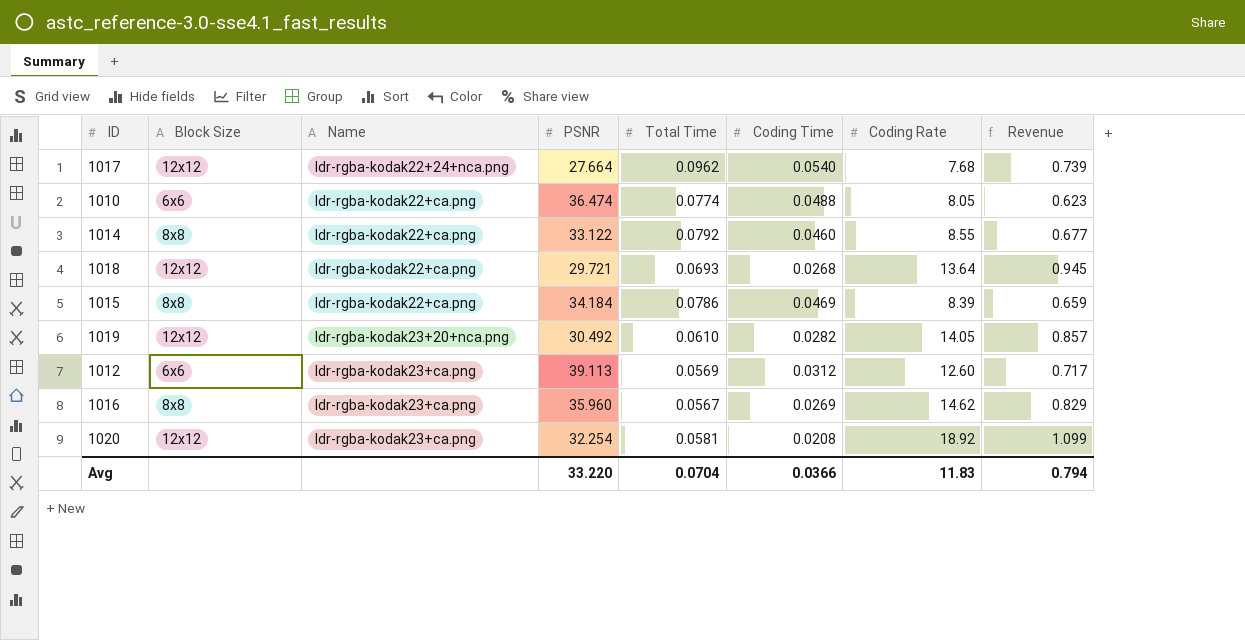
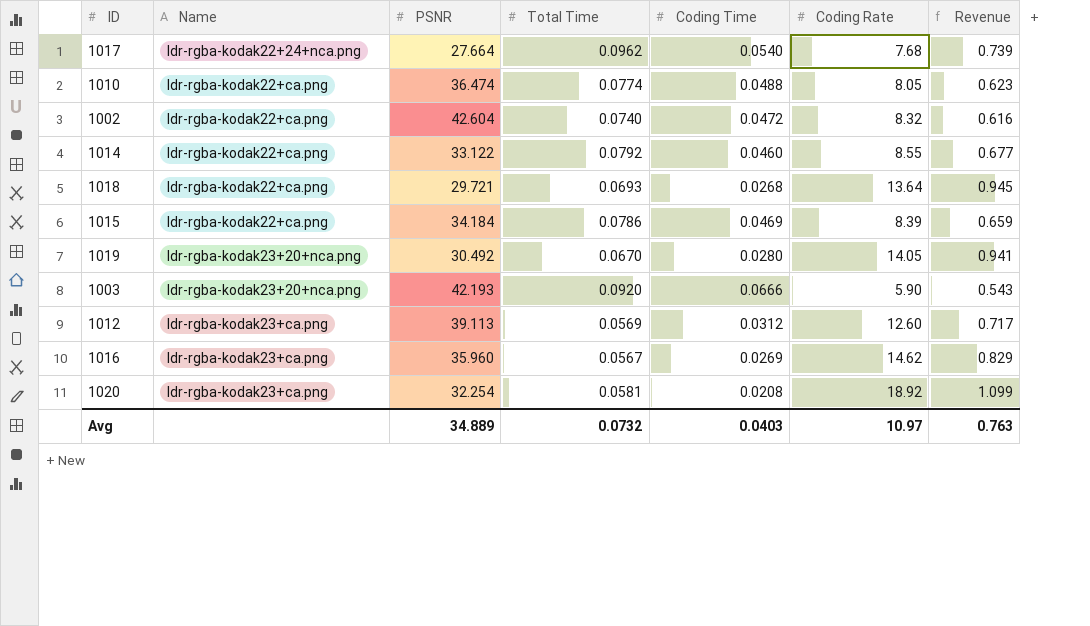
column Block Size | position: 2 -> none
row 1002: none -> ldr-rgba-kodak22+ca.png | 42.604 | 0.0740 | 0.0472 | 8.32 | 0.616
1019 | Total Time: 0.0610 -> 0.0670
1019 | Coding Time: 0.0282 -> 0.0280
1019 | Revenue: 0.857 -> 0.941
row 1003: none -> ldr-rgba-kodak23+20+nca.png | 42.193 | 0.0920 | 0.0666 | 5.90 | 0.543
Avg | PSNR: 33.220 -> 34.889
Avg | Total Time: 0.0704 -> 0.0732
Avg | Coding Time: 0.0366 -> 0.0403
Avg | Coding Rate: 11.83 -> 10.97
Avg | Revenue: 0.794 -> 0.763

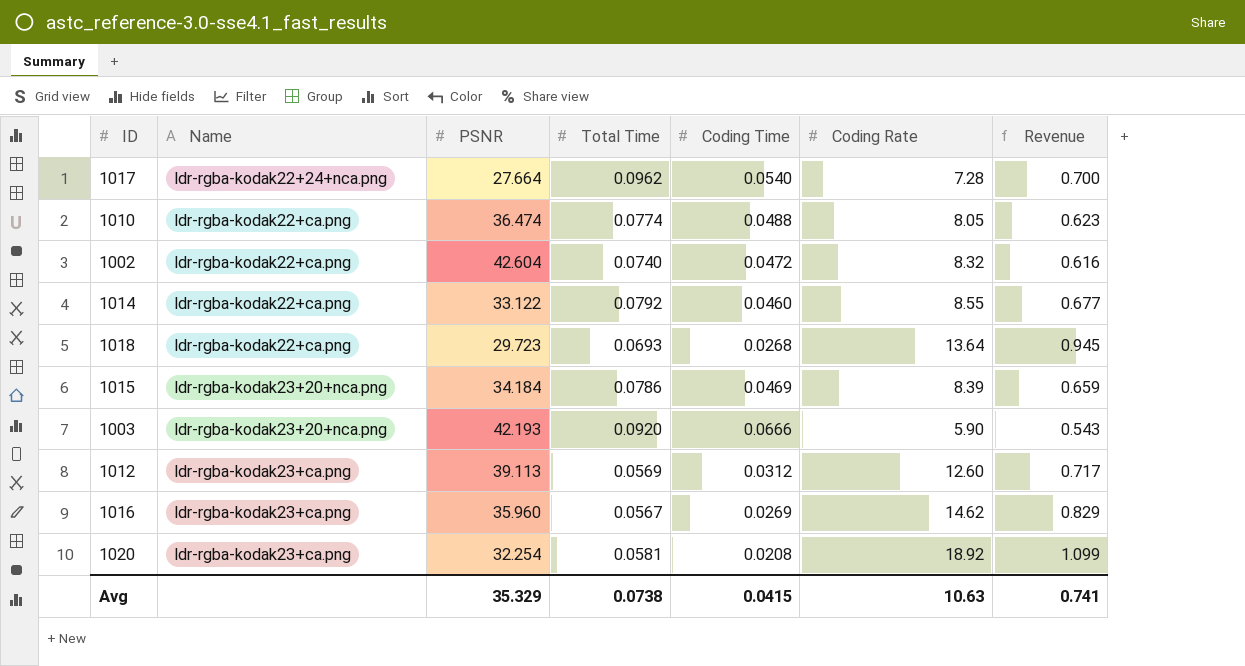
row 1019: ldr-rgba-kodak23+20+nca.png | 30.492 | 0.0670 | 0.0280 | 14.05 | 0.941 -> none
1017 | Coding Rate: 7.68 -> 7.28
1017 | Revenue: 0.739 -> 0.700
1018 | PSNR: 29.721 -> 29.723
1015 | Name: ldr-rgba-kodak22+ca.png -> ldr-rgba-kodak23+20+nca.png
Avg | PSNR: 34.889 -> 35.329
Avg | Total Time: 0.0732 -> 0.0738
Avg | Coding Time: 0.0403 -> 0.0415
Avg | Coding Rate: 10.97 -> 10.63
Avg | Revenue: 0.763 -> 0.741

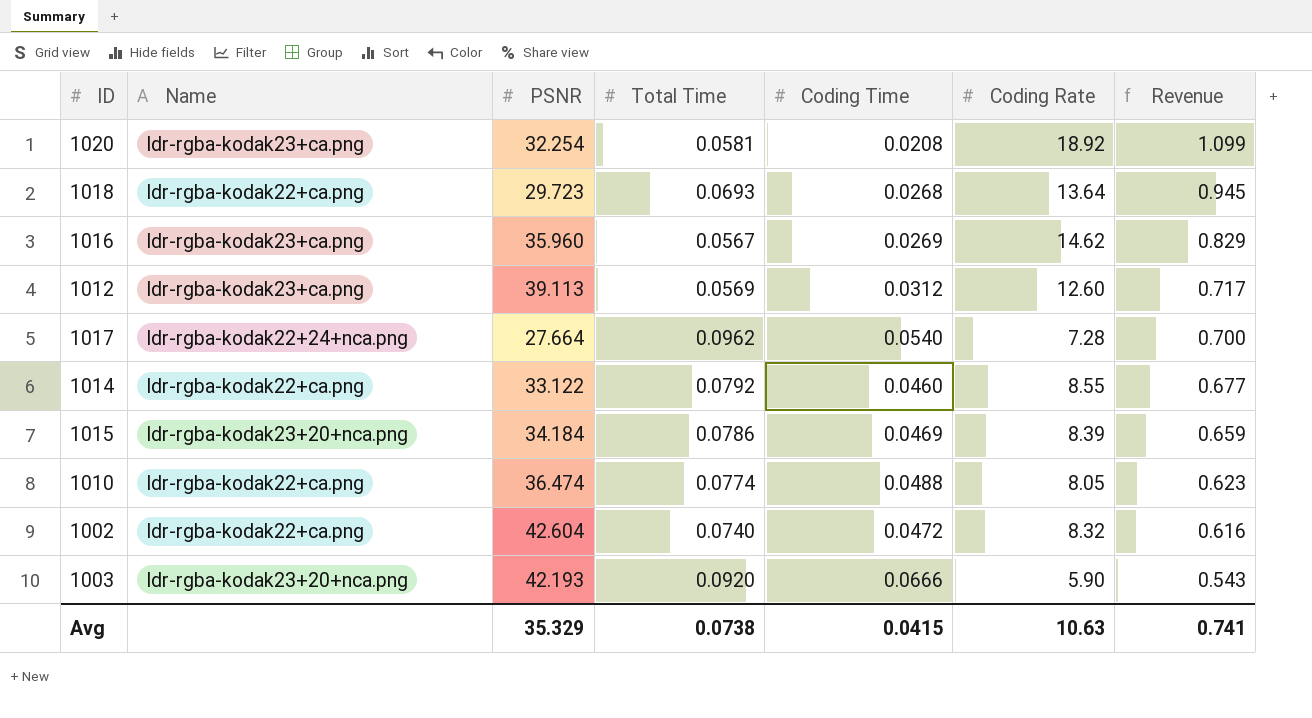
row order: Name ascending -> Revenue descending

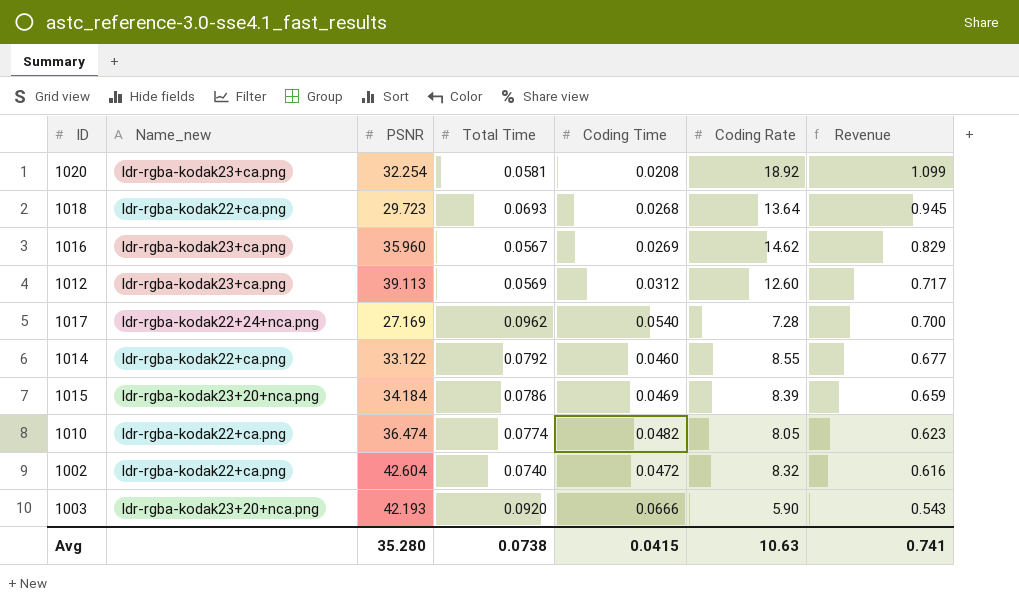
column name: Name -> Name_new
1017 | PSNR: 27.664 -> 27.169
1010 | Coding Time: 0.0488 -> 0.0482
Avg | PSNR: 35.329 -> 35.280

